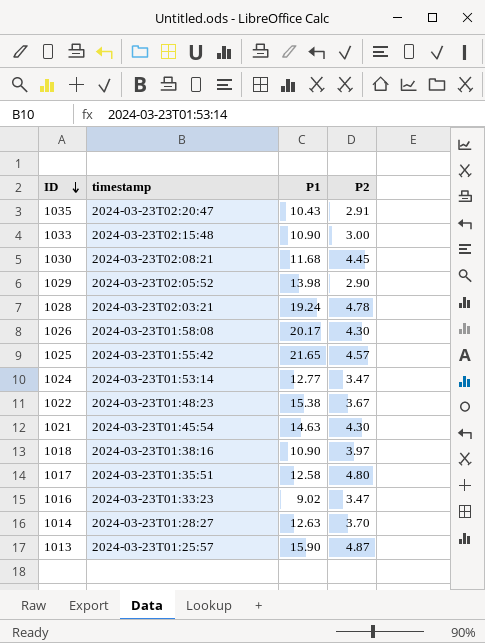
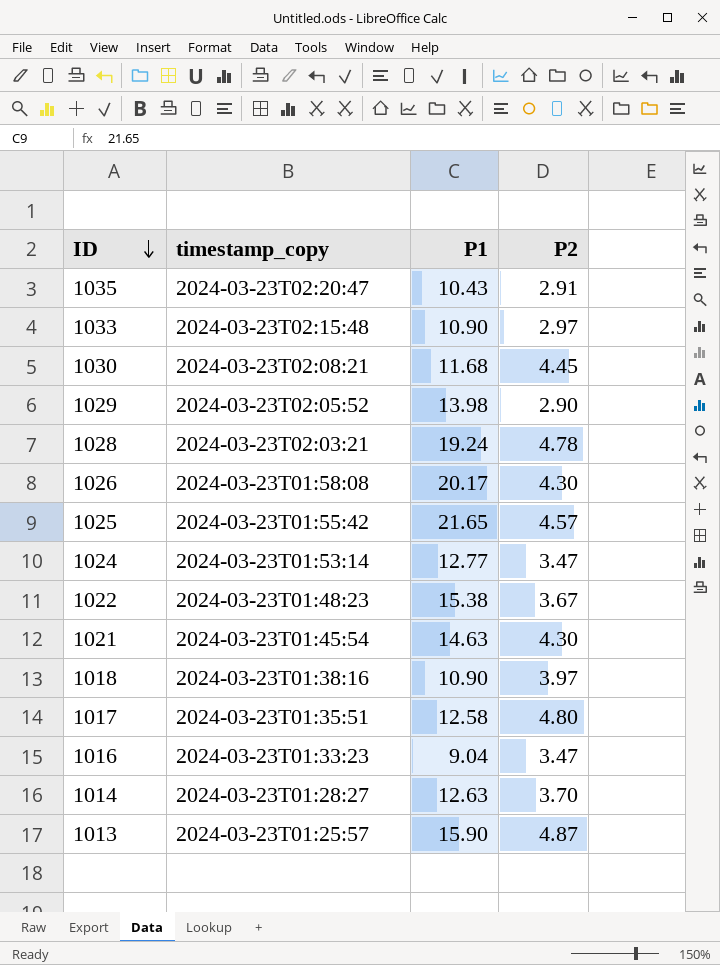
column name: timestamp -> timestamp_copy
1033 | P2: 3.00 -> 2.97
1016 | P1: 9.02 -> 9.04

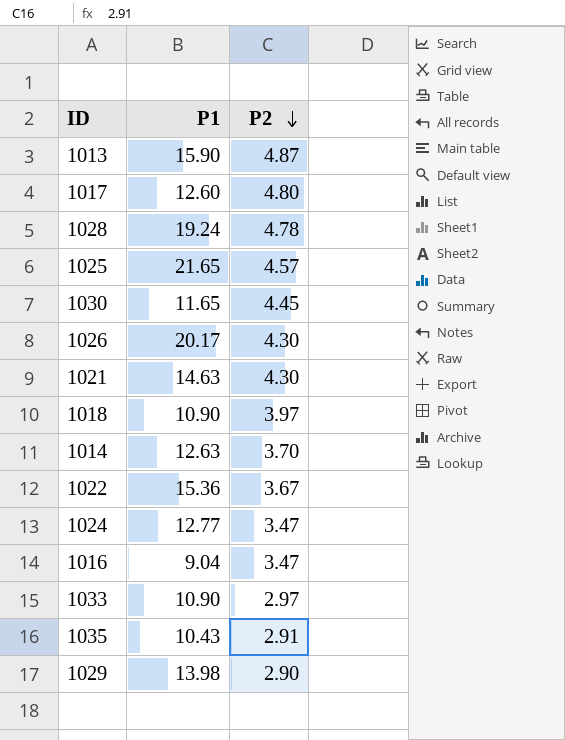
row order: ID descending -> P2 descending
column timestamp_copy | position: 2 -> none
1017 | P1: 12.58 -> 12.60
1030 | P1: 11.68 -> 11.65
1022 | P1: 15.38 -> 15.36

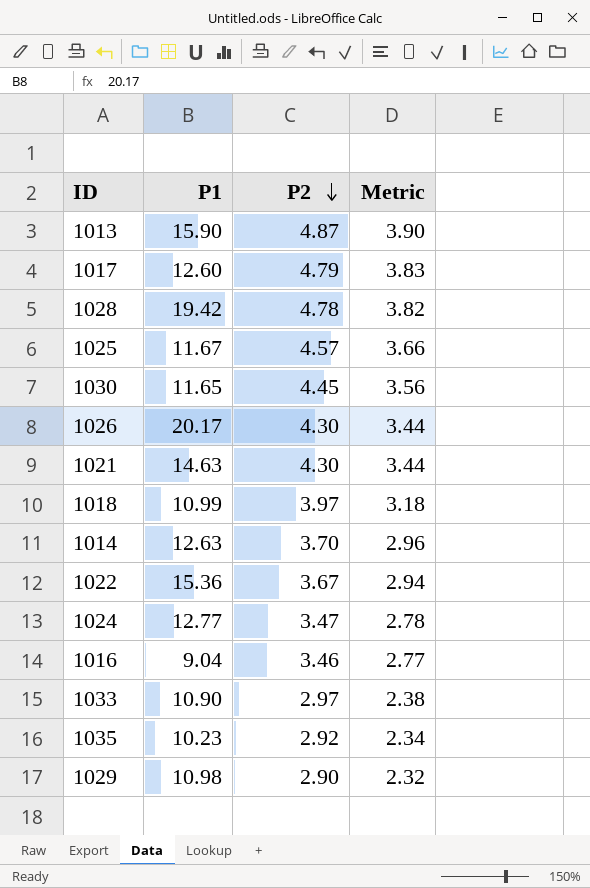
column Metric | formula: none -> [P2] * 0.8
1017 | P2: 4.80 -> 4.79
1028 | P1: 19.24 -> 19.42
1025 | P1: 21.65 -> 11.67
1018 | P1: 10.90 -> 10.99
1016 | P2: 3.47 -> 3.46
1035 | P1: 10.43 -> 10.23
1035 | P2: 2.91 -> 2.92
1029 | P1: 13.98 -> 10.98

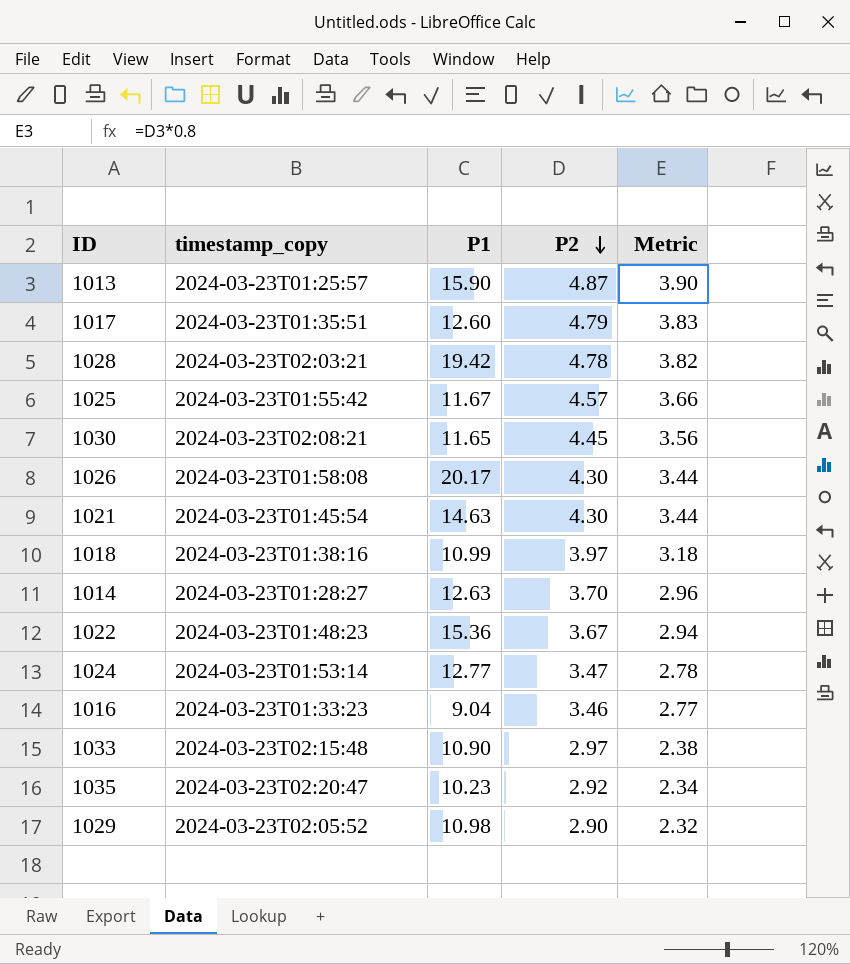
column timestamp_copy | position: none -> 2

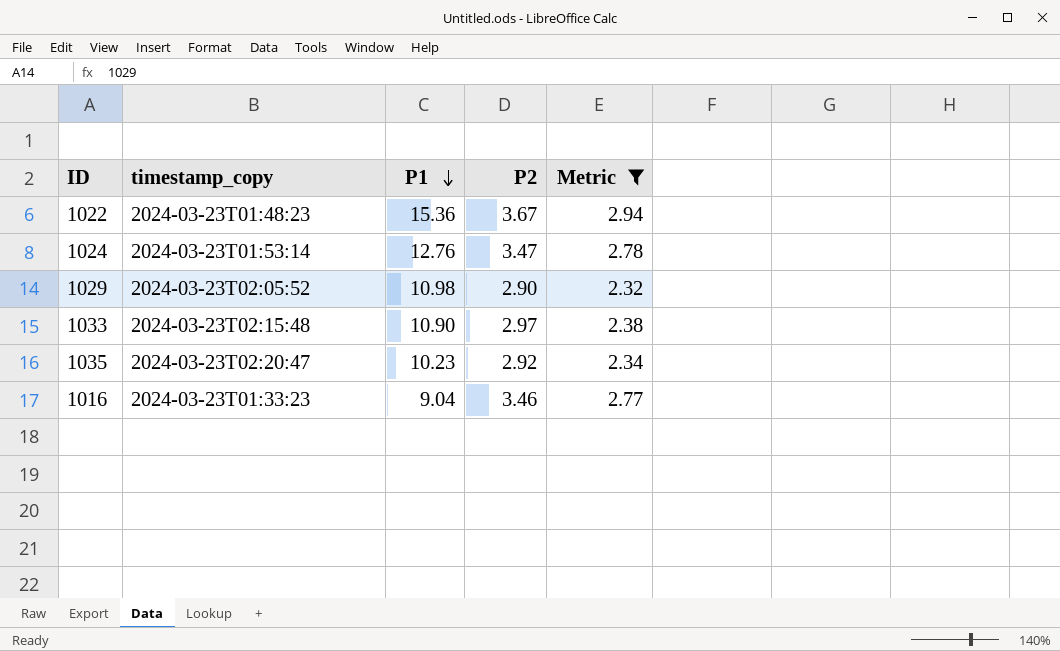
filter: none -> Metric <= 2.94
row order: P2 descending -> P1 descending
1024 | P1: 12.77 -> 12.76

